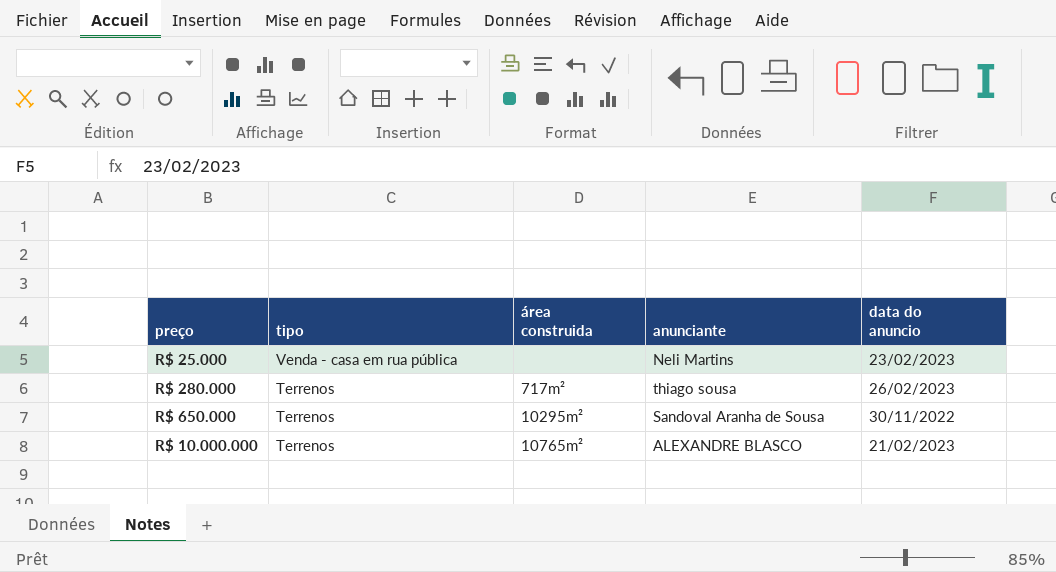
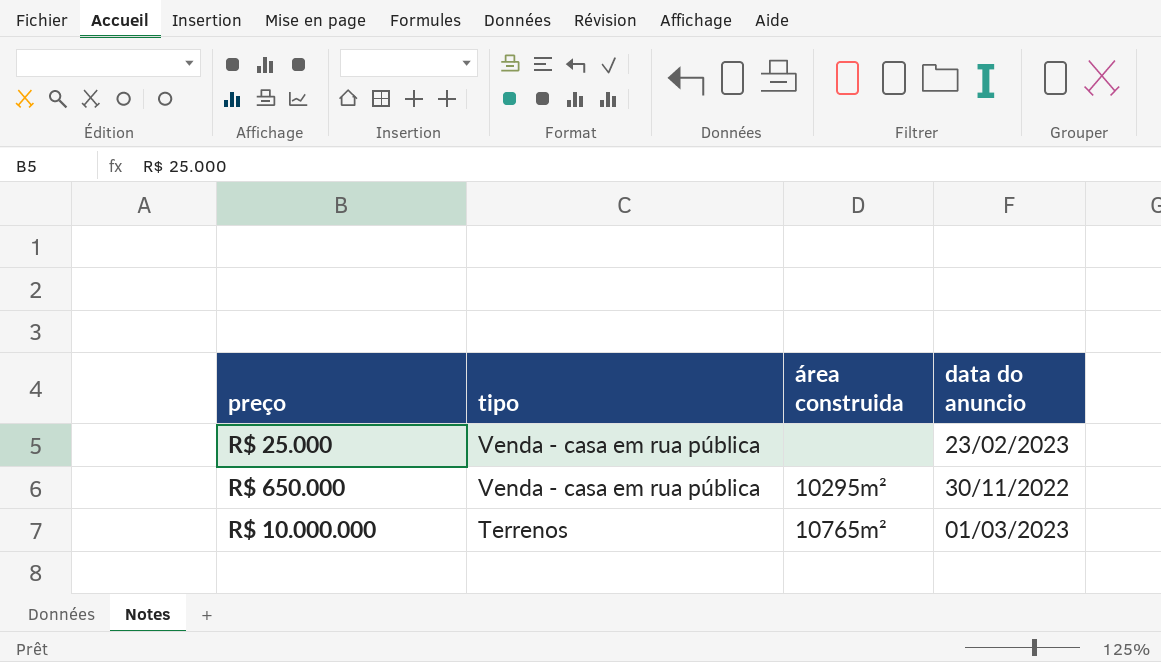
column anunciante | position: 4 -> none
row R$ 280.000: Terrenos | 717m² | thiago sousa | 26/02/2023 -> none
R$ 650.000 | tipo: Terrenos -> Venda - casa em rua pública
R$ 10.000.000 | data do anuncio: 21/02/2023 -> 01/03/2023

